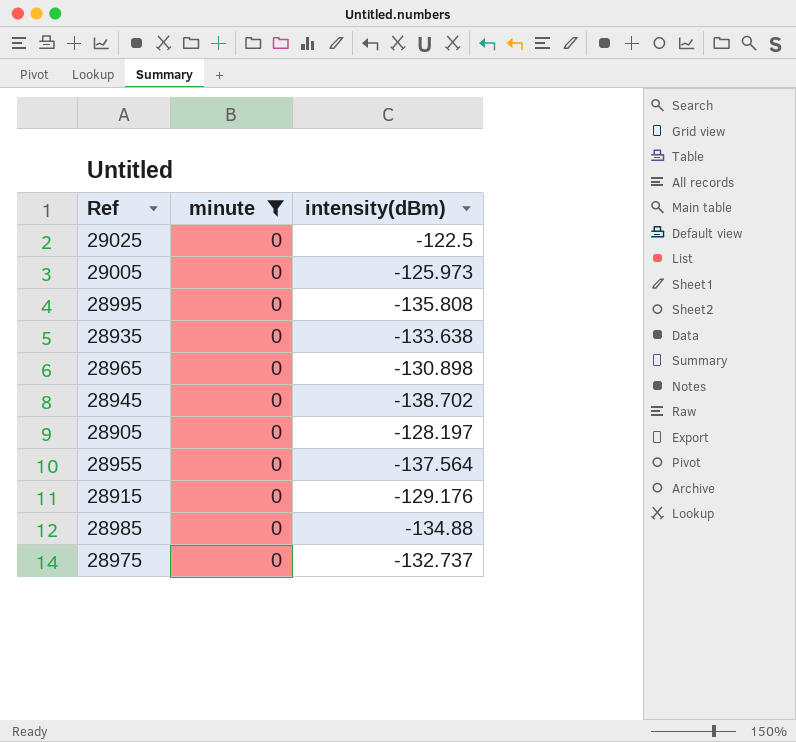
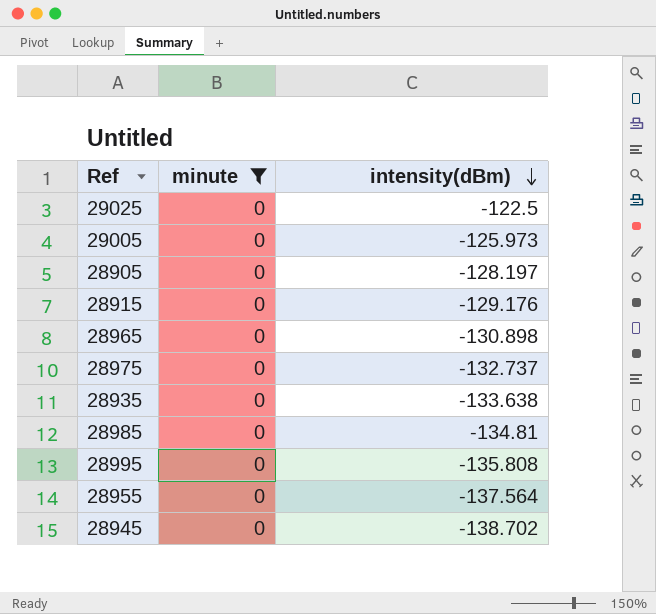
row order: none -> intensity(dBm) descending
28985 | intensity(dBm): -134.88 -> -134.81

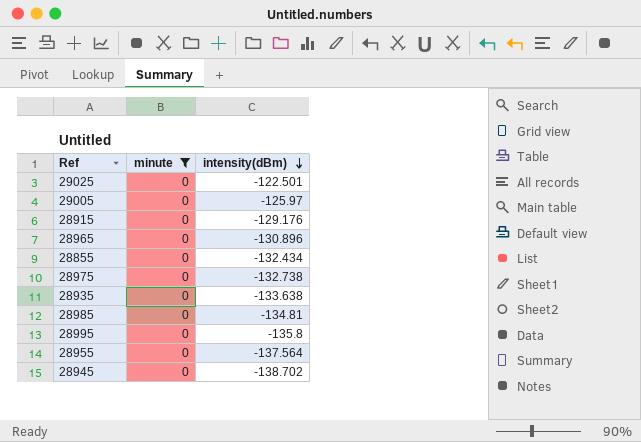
row 28905: 0 | -128.197 -> none
29025 | intensity(dBm): -122.5 -> -122.501
29005 | intensity(dBm): -125.973 -> -125.97
28965 | intensity(dBm): -130.898 -> -130.896
row 28855: none -> 0 | -132.434
28975 | intensity(dBm): -132.737 -> -132.738
28995 | intensity(dBm): -135.808 -> -135.8

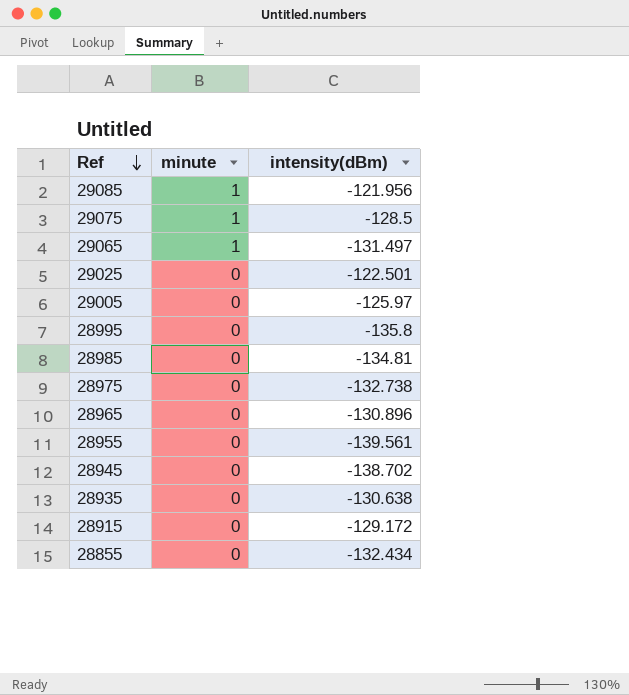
filter: minute = 0 -> none
row order: intensity(dBm) descending -> Ref descending
28955 | intensity(dBm): -137.564 -> -139.561
28935 | intensity(dBm): -133.638 -> -130.638
28915 | intensity(dBm): -129.176 -> -129.172

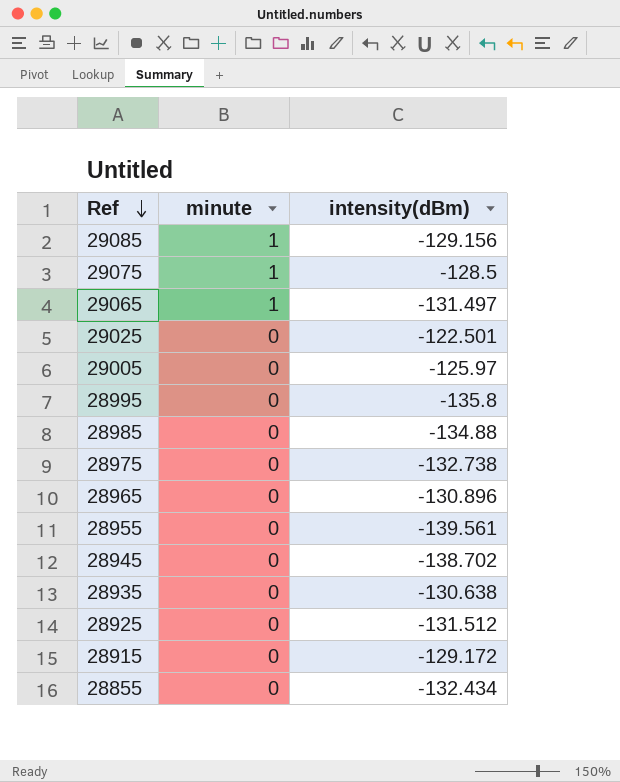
29085 | intensity(dBm): -121.956 -> -129.156
28985 | intensity(dBm): -134.81 -> -134.88
row 28925: none -> 0 | -131.512

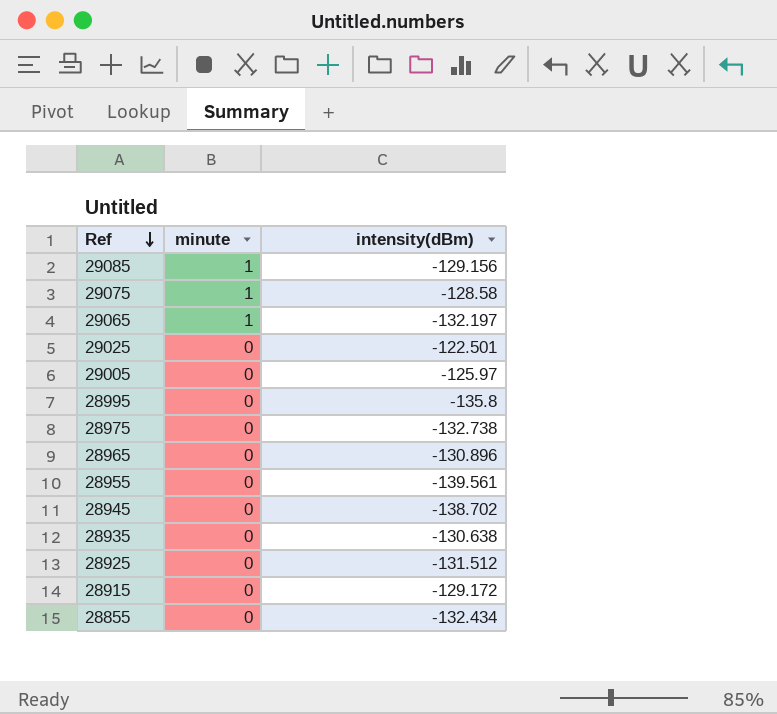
row 28985: 0 | -134.88 -> none
29075 | intensity(dBm): -128.5 -> -128.58
29065 | intensity(dBm): -131.497 -> -132.197

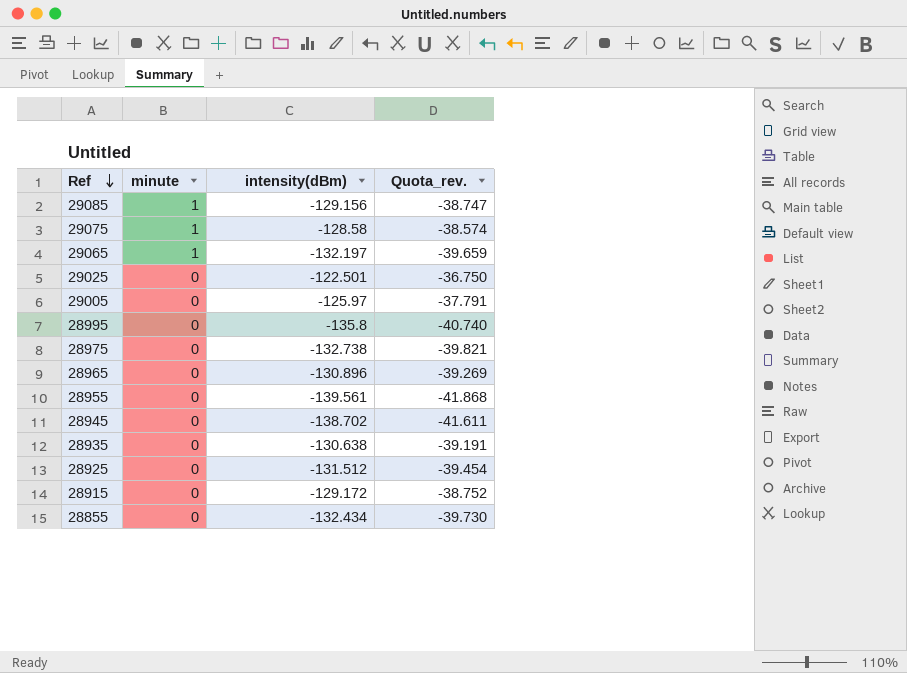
column Quota_rev. | formula: none -> [intensity(dBm)] * 0.3

